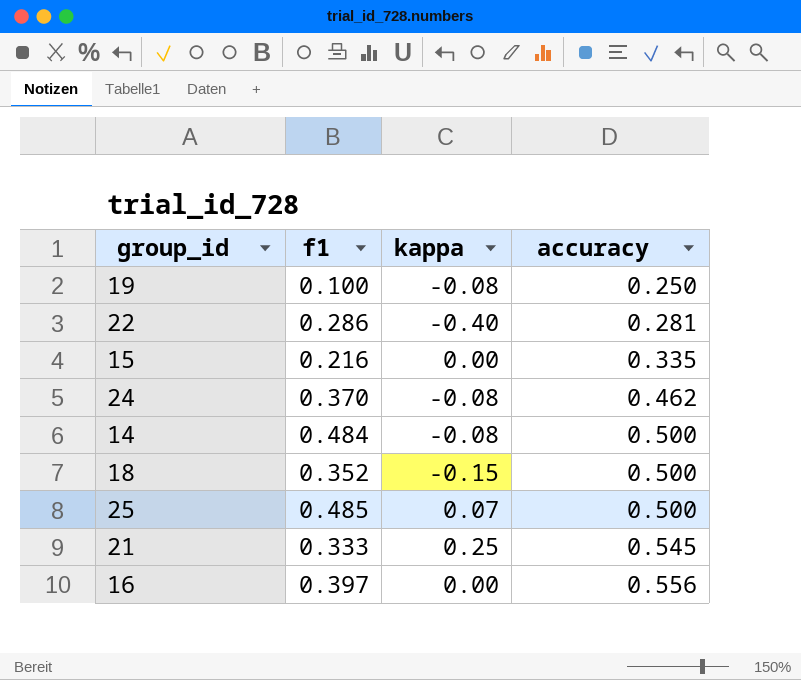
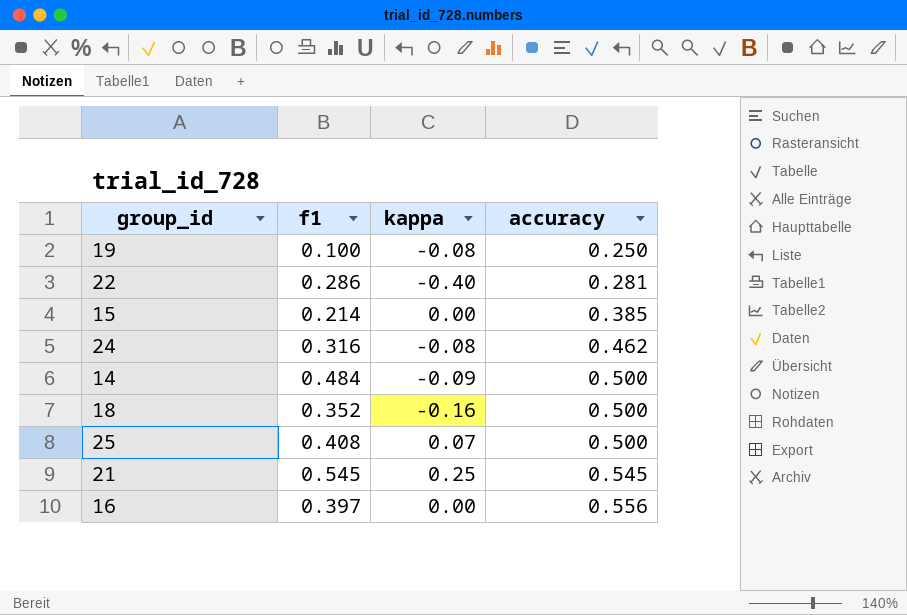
15 | f1: 0.216 -> 0.214
15 | accuracy: 0.335 -> 0.385
24 | f1: 0.370 -> 0.316
14 | kappa: -0.08 -> -0.09
18 | kappa: -0.15 -> -0.16
25 | f1: 0.485 -> 0.408
21 | f1: 0.333 -> 0.545

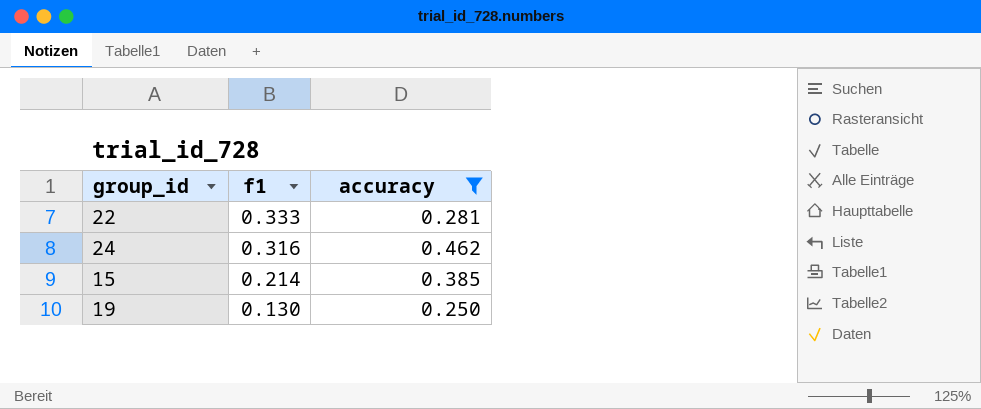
filter: none -> accuracy <= 0.462
row order: accuracy ascending -> f1 descending
column kappa | position: 3 -> none
22 | f1: 0.286 -> 0.333
19 | f1: 0.100 -> 0.130

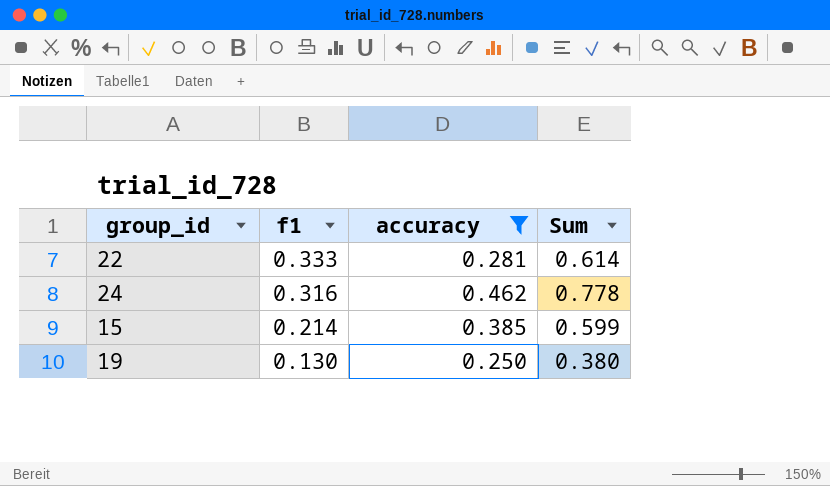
column Sum | formula: none -> [f1] + [accuracy]

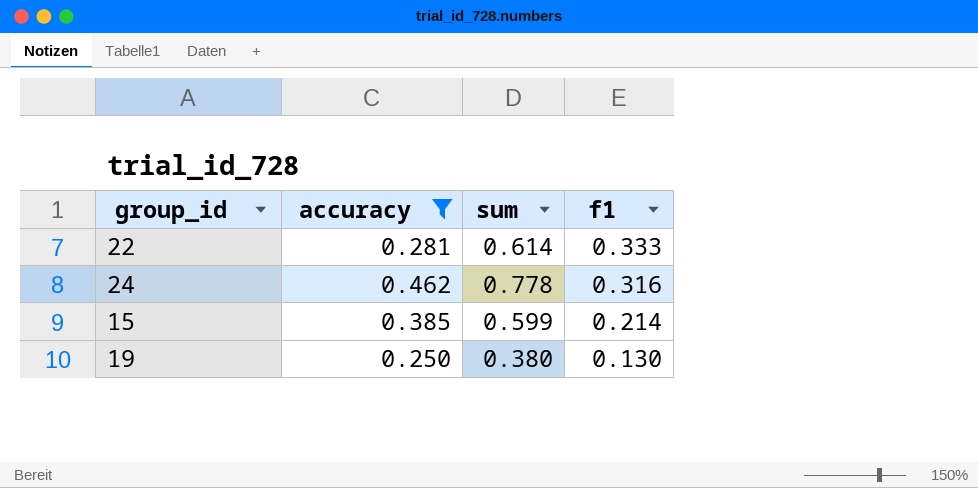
column name: Sum -> sum
column f1 | position: 2 -> 4

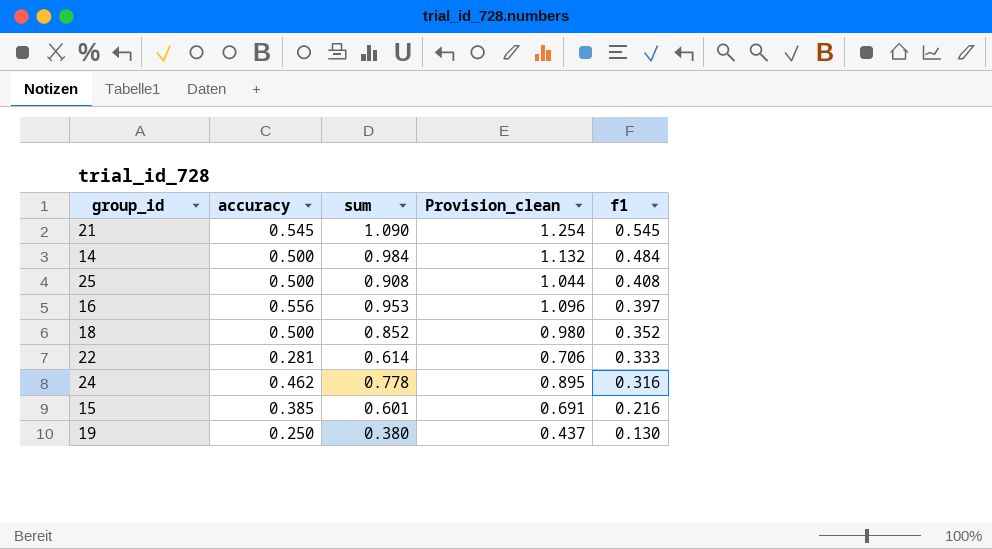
filter: accuracy <= 0.462 -> none
column Provision_clean | formula: none -> [sum] * 1.15
15 | sum: 0.599 -> 0.601
15 | f1: 0.214 -> 0.216

